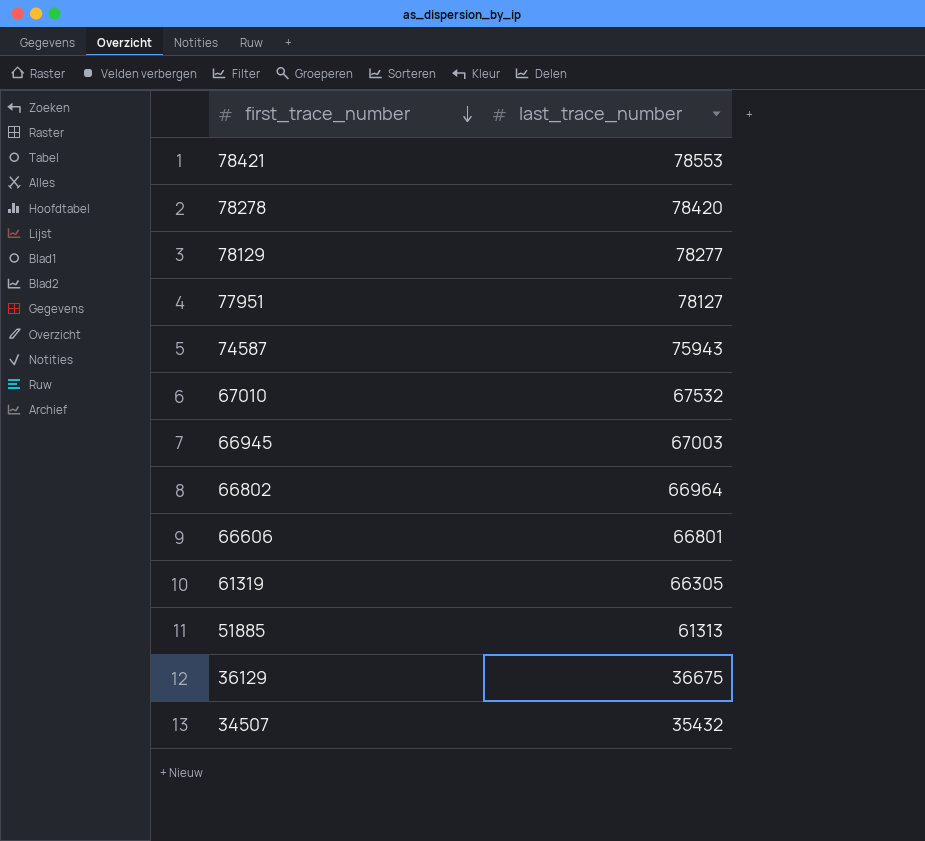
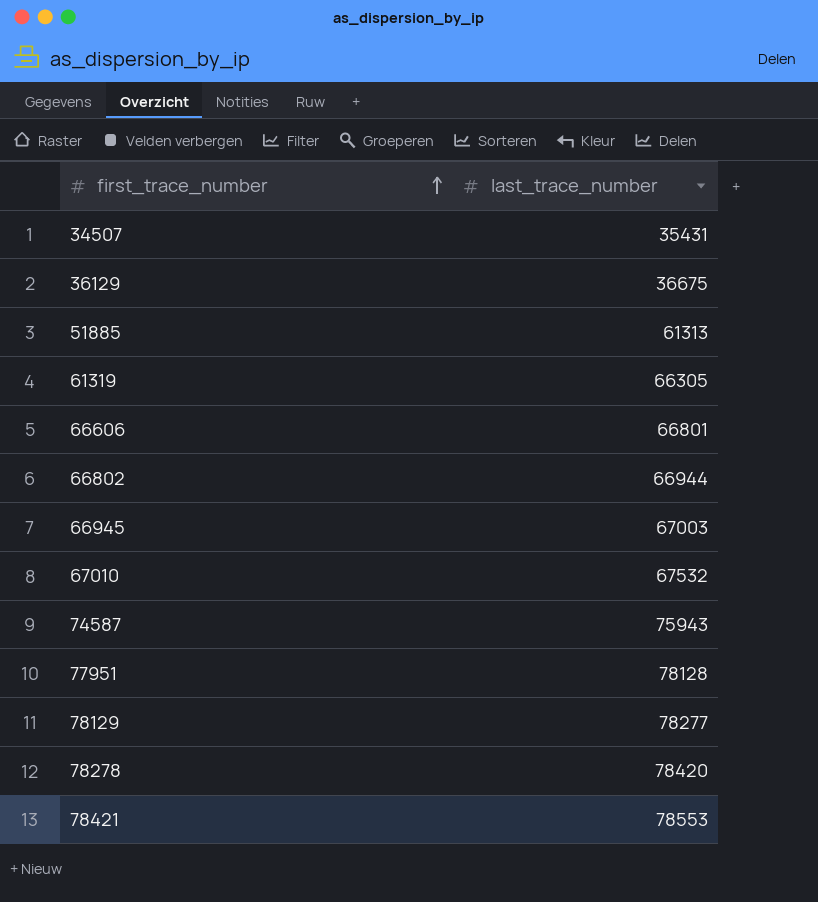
row order: first_trace_number descending -> first_trace_number ascending
34507 | last_trace_number: 35432 -> 35431
66802 | last_trace_number: 66964 -> 66944
77951 | last_trace_number: 78127 -> 78128

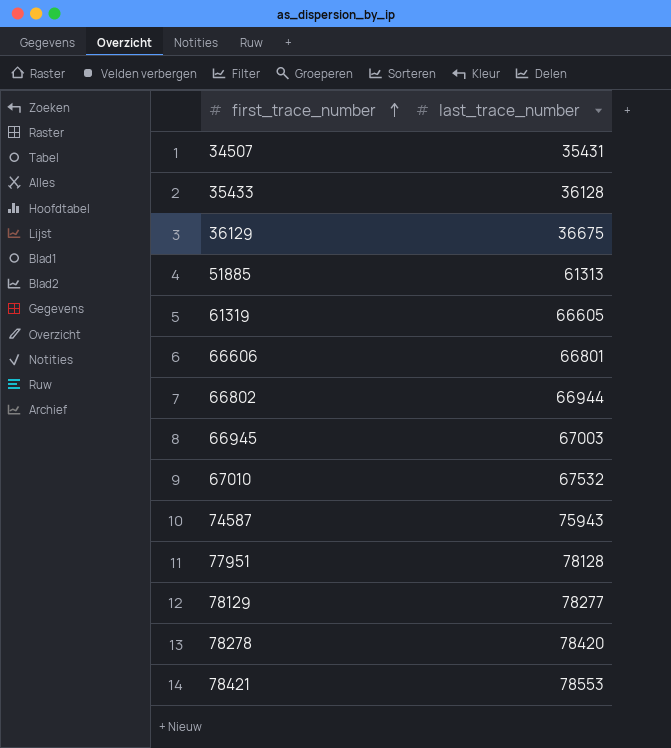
row 35433: none -> 36128
61319 | last_trace_number: 66305 -> 66605

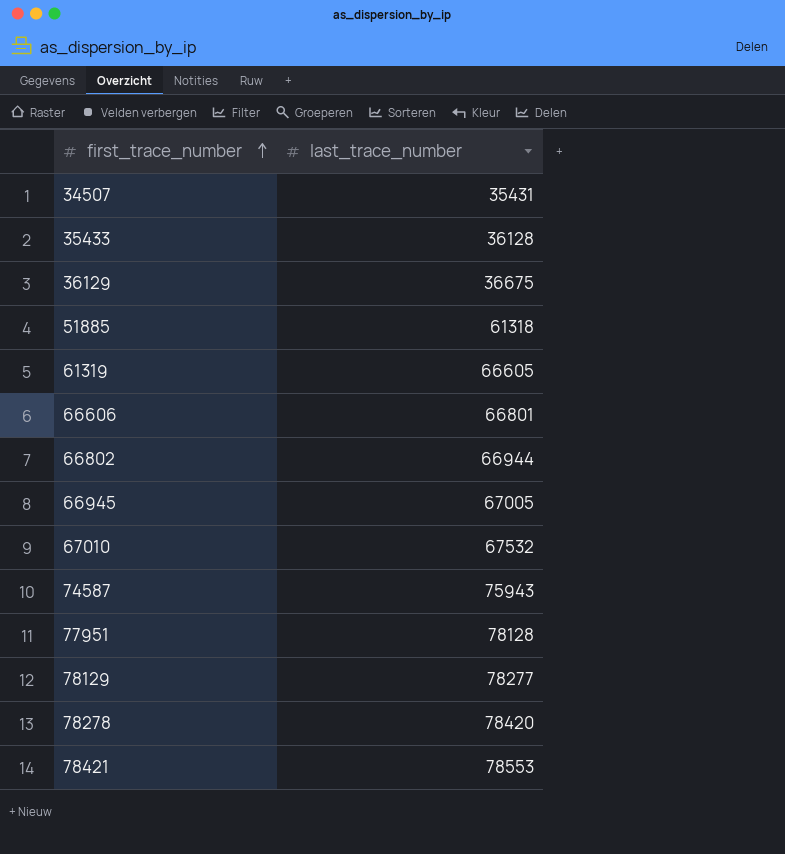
51885 | last_trace_number: 61313 -> 61318
66945 | last_trace_number: 67003 -> 67005

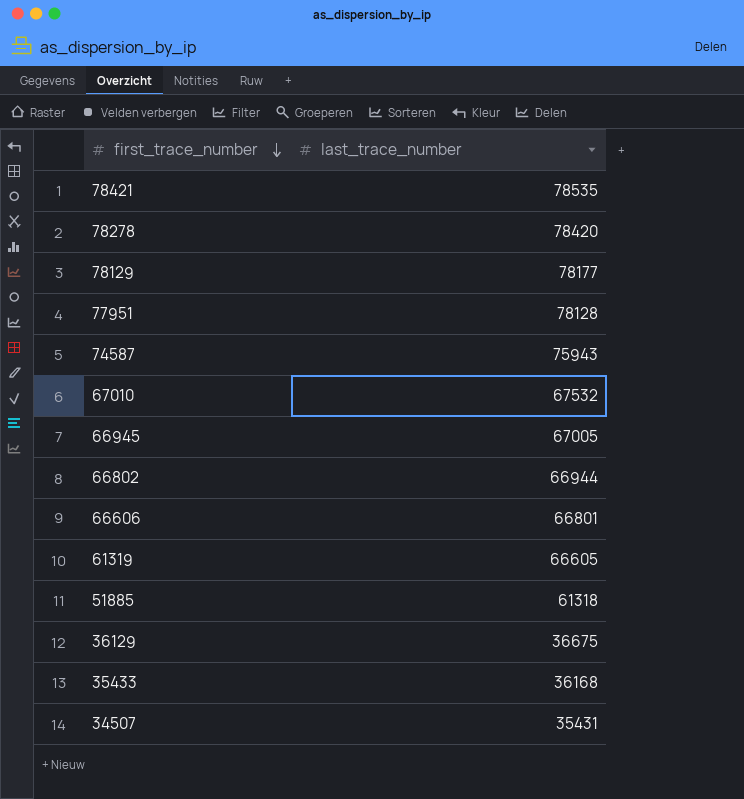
row order: first_trace_number ascending -> first_trace_number descending
78421 | last_trace_number: 78553 -> 78535
78129 | last_trace_number: 78277 -> 78177
35433 | last_trace_number: 36128 -> 36168

